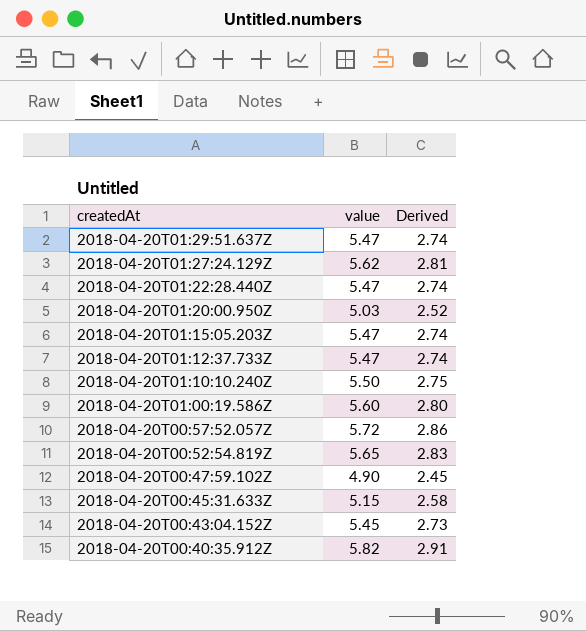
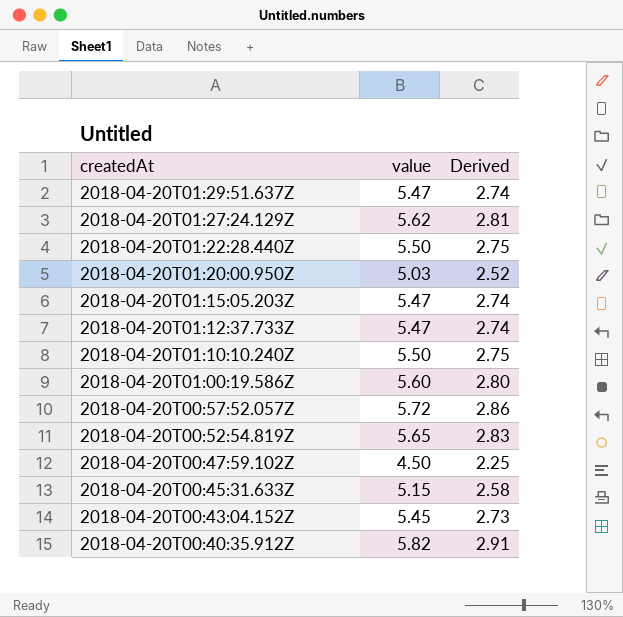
2018-04-20T01:22:28.440Z | value: 5.47 -> 5.50
2018-04-20T01:22:28.440Z | Derived: 2.74 -> 2.75
2018-04-20T00:47:59.102Z | value: 4.90 -> 4.50
2018-04-20T00:47:59.102Z | Derived: 2.45 -> 2.25

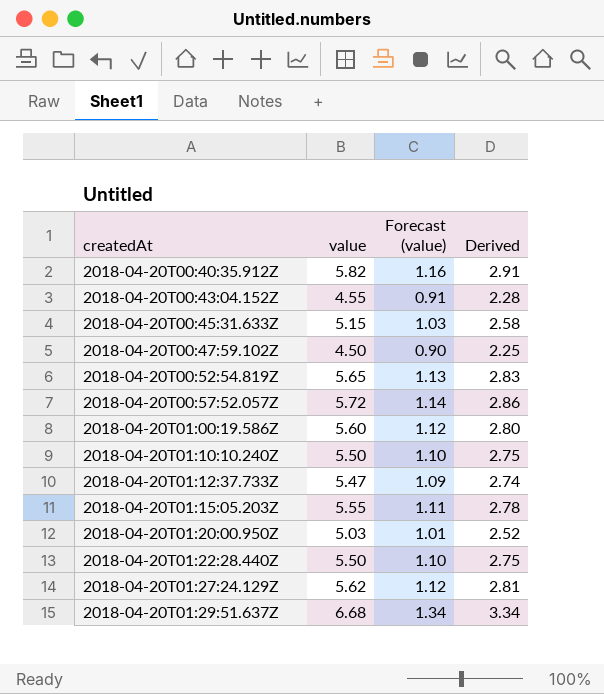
row order: createdAt descending -> createdAt ascending
column Forecast (value) | formula: none -> [value] * 0.2
2018-04-20T00:43:04.152Z | value: 5.45 -> 4.55
2018-04-20T00:43:04.152Z | Derived: 2.73 -> 2.28
2018-04-20T01:15:05.203Z | value: 5.47 -> 5.55
2018-04-20T01:15:05.203Z | Derived: 2.74 -> 2.78
2018-04-20T01:29:51.637Z | value: 5.47 -> 6.68
2018-04-20T01:29:51.637Z | Derived: 2.74 -> 3.34

